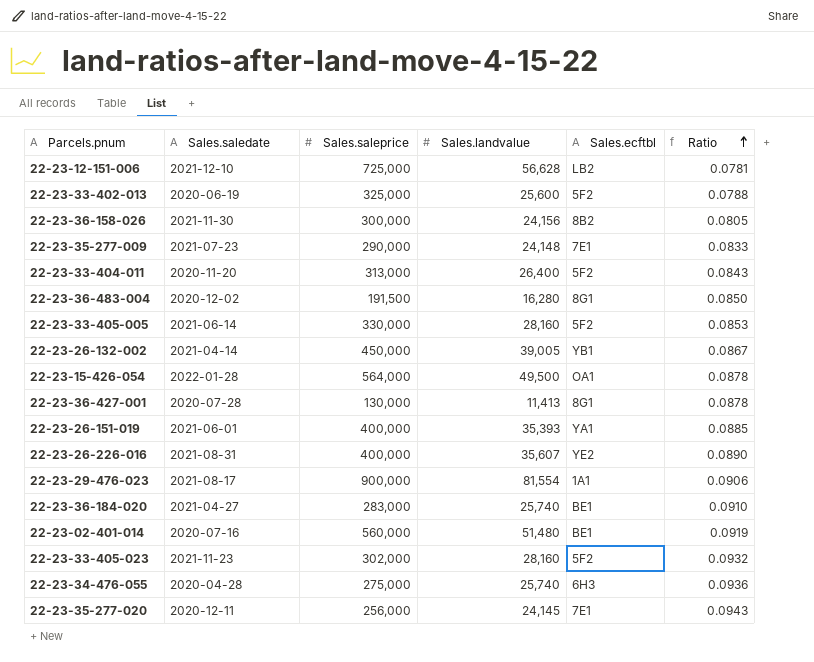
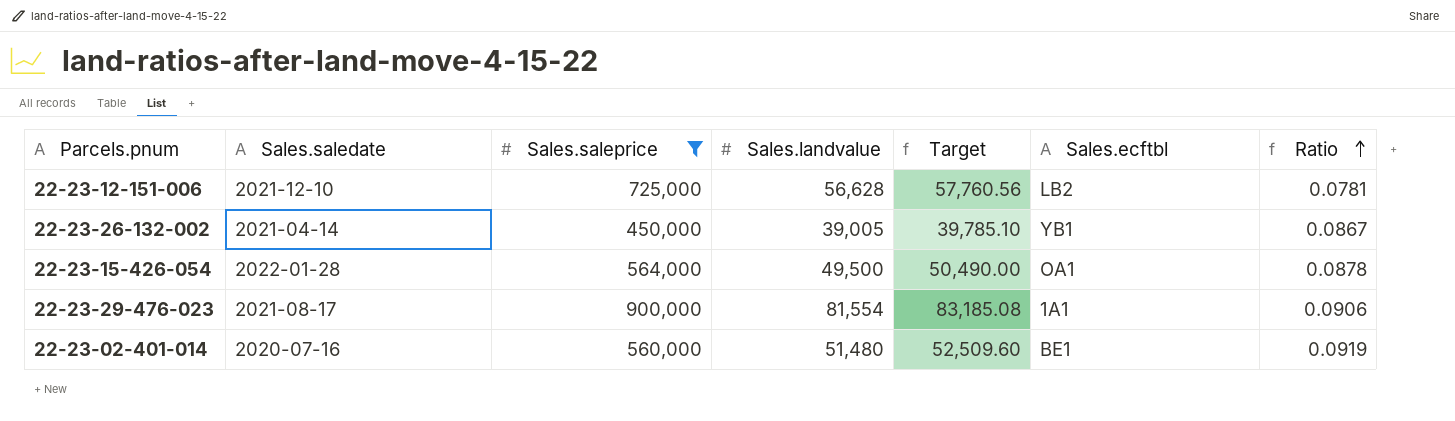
filter: none -> Sales.saleprice >= 450,000
column Target | formula: none -> [Sales.landvalue] * 1.02

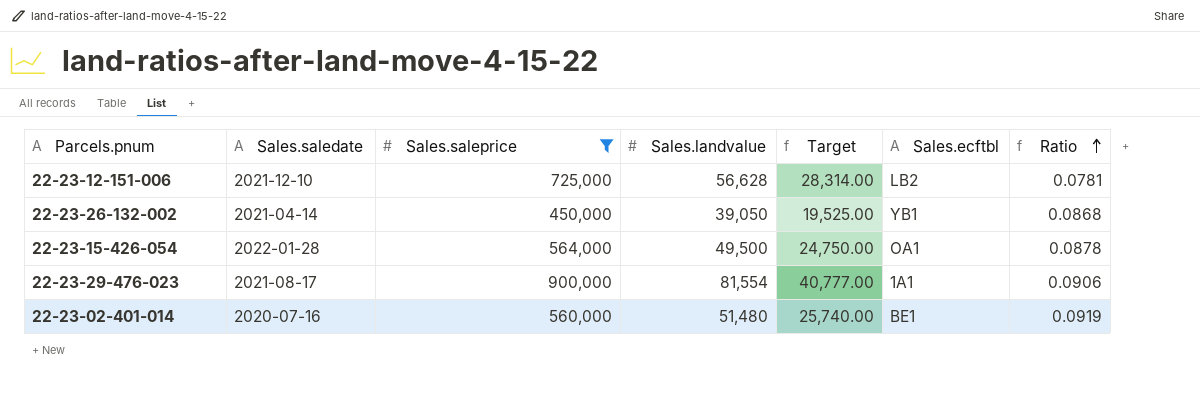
column Target | formula: [Sales.landvalue] * 1.02 -> [Sales.landvalue] * 0.5
22-23-26-132-002 | Sales.landvalue: 39,005 -> 39,050
22-23-26-132-002 | Ratio: 0.0867 -> 0.0868

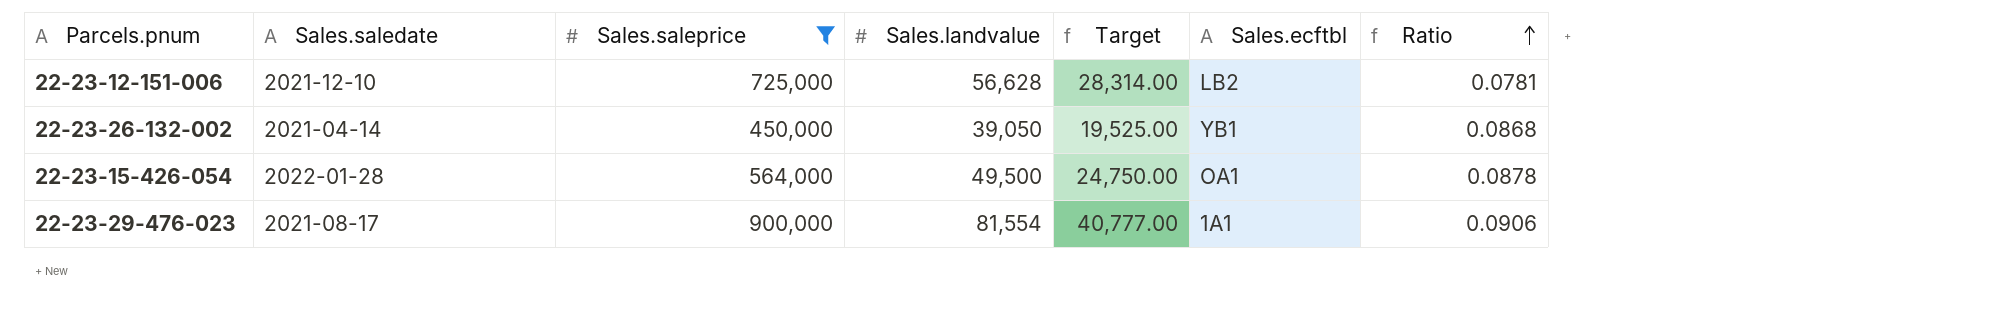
row 22-23-02-401-014: 2020-07-16 | 560,000 | 51,480 | 25,740.00 | BE1 | 0.0919 -> none

